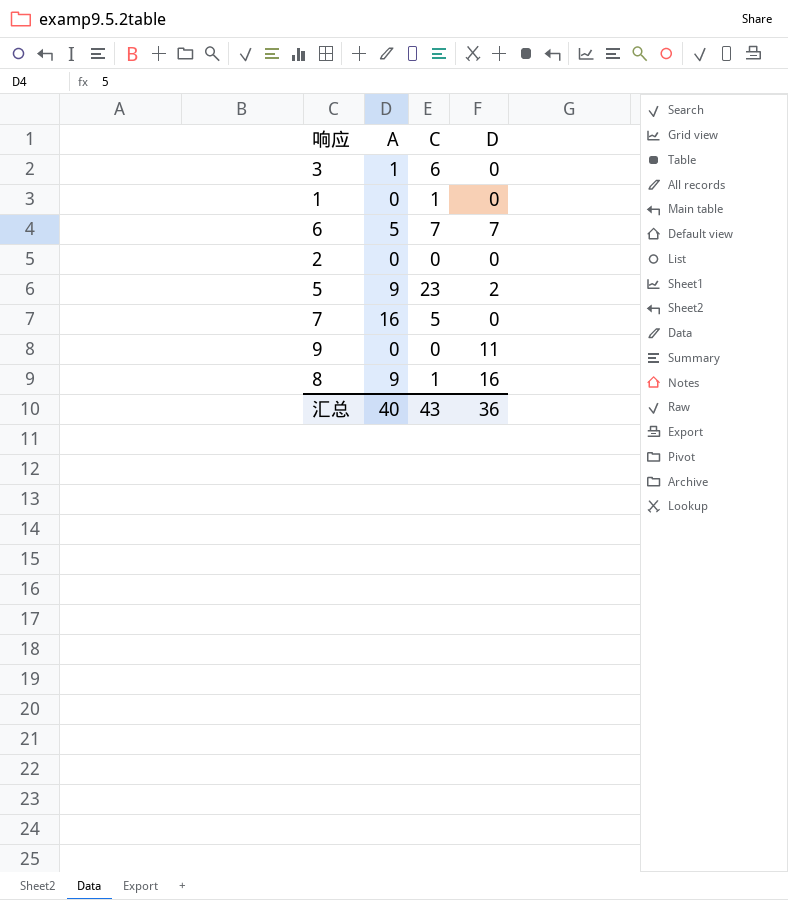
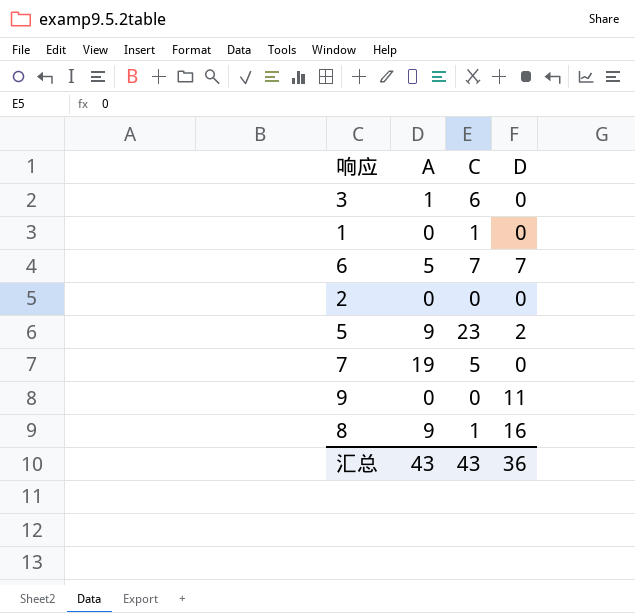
7 | A: 16 -> 19
汇总 | A: 40 -> 43

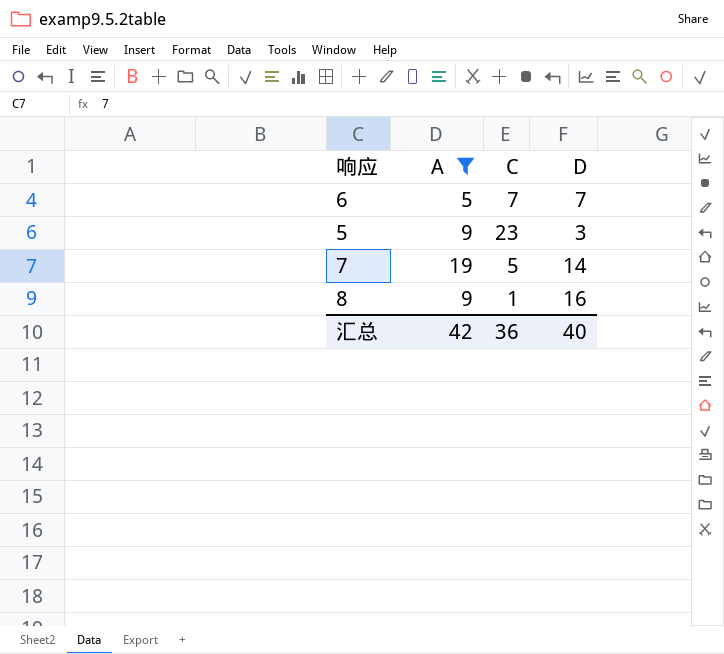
filter: none -> A >= 5
5 | D: 2 -> 3
7 | D: 0 -> 14
汇总 | A: 43 -> 42
汇总 | C: 43 -> 36
汇总 | D: 36 -> 40

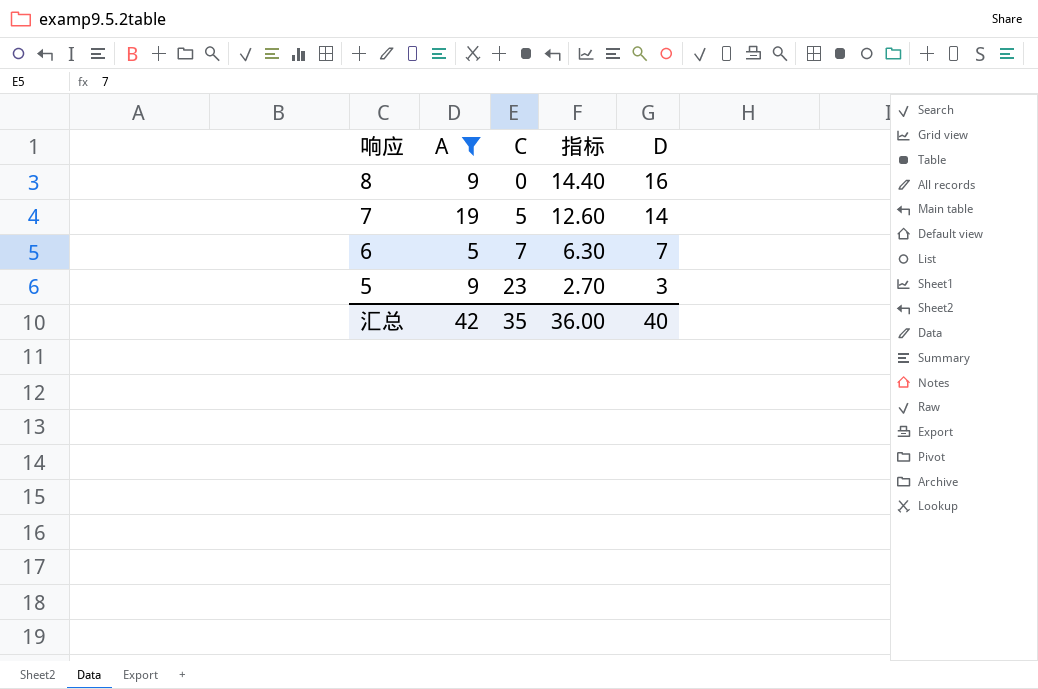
row order: none -> 响应 descending
column 指标 | formula: none -> [D] * 0.9
8 | C: 1 -> 0
汇总 | C: 36 -> 35

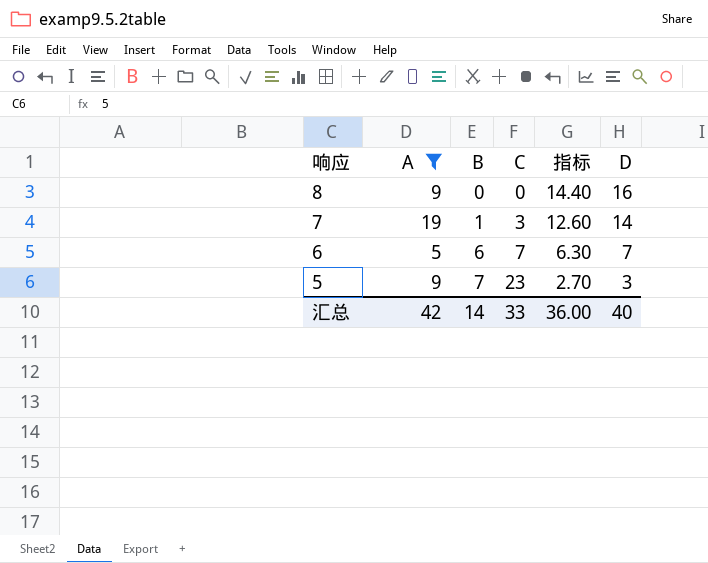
column B | position: none -> 3
7 | C: 5 -> 3
汇总 | C: 35 -> 33

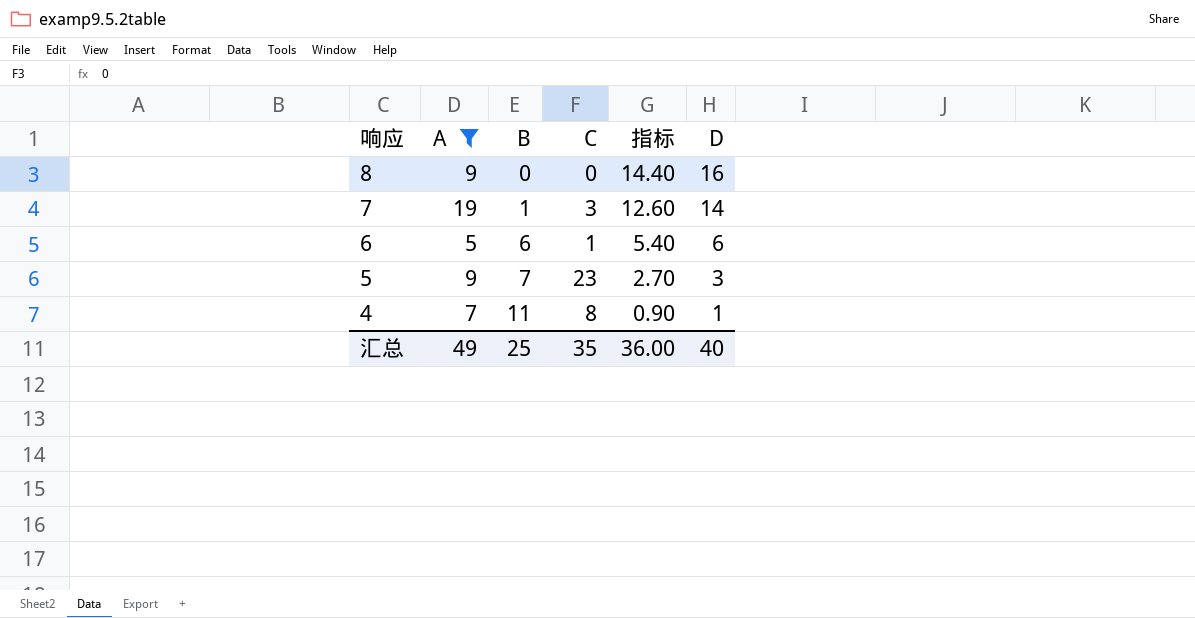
6 | C: 7 -> 1
6 | 指标: 6.30 -> 5.40
6 | D: 7 -> 6
row 4: none -> 7 | 11 | 8 | 0.90 | 1
汇总 | A: 42 -> 49
汇总 | B: 14 -> 25
汇总 | C: 33 -> 35

